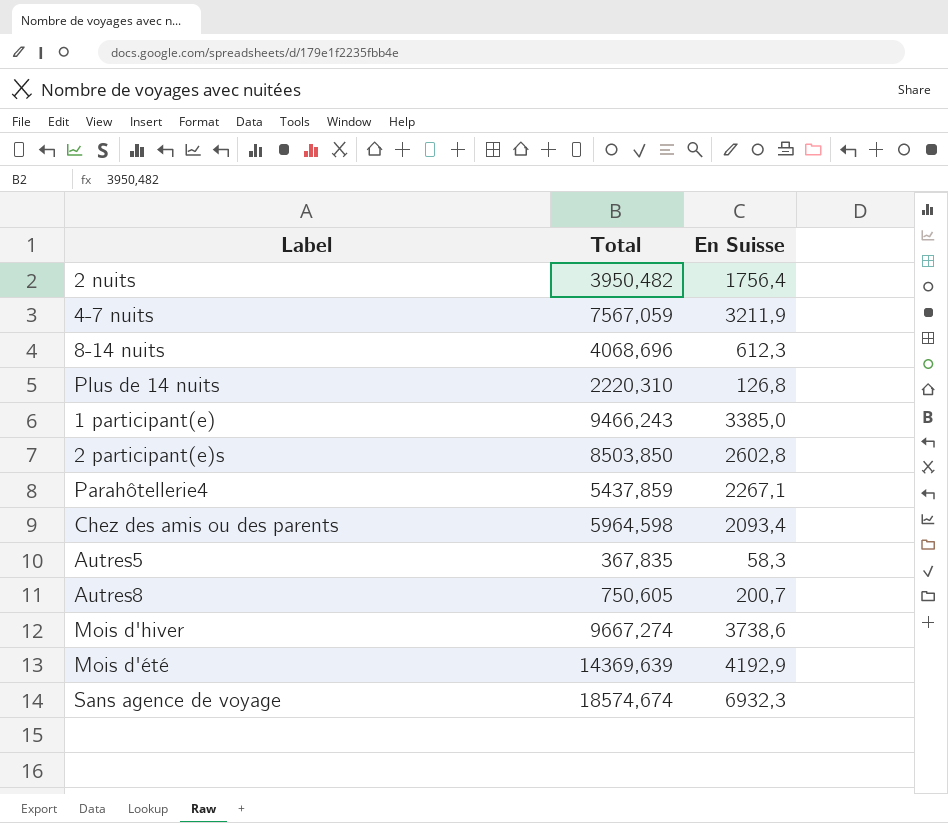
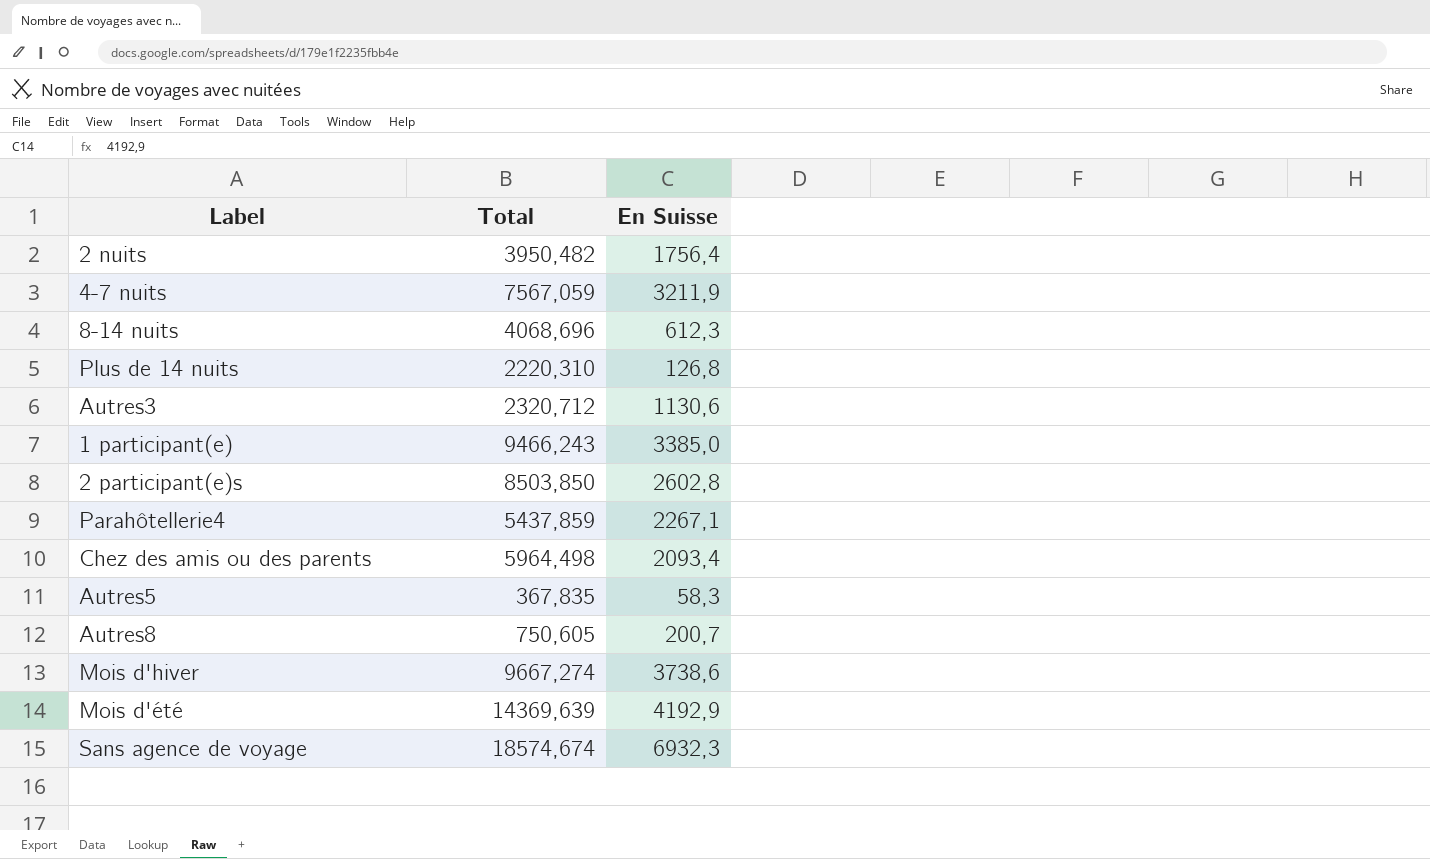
row Autres3: none -> 2320,712 | 1130,6
Chez des amis ou des parents | Total: 5964,598 -> 5964,498

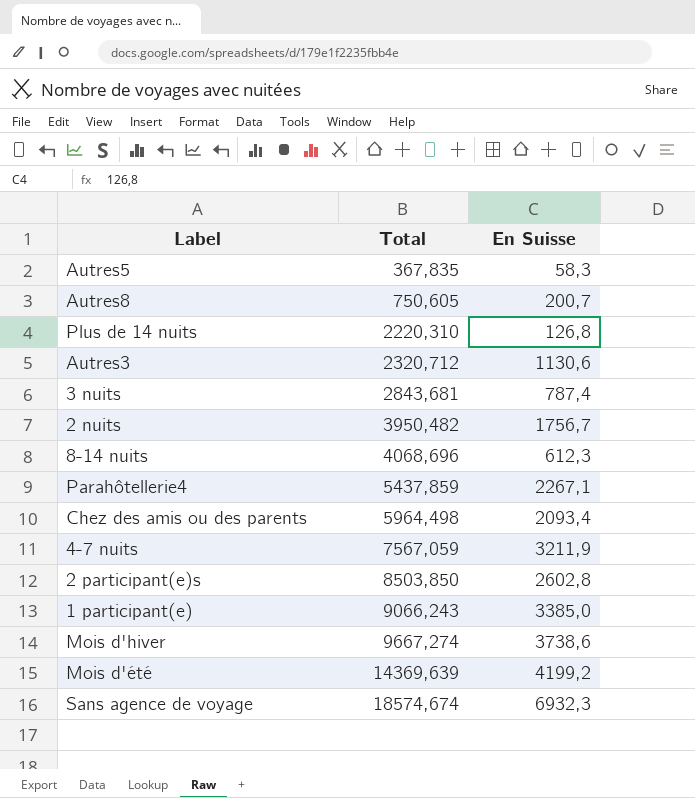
row order: none -> Total ascending
row 3 nuits: none -> 2843,681 | 787,4
2 nuits | En Suisse: 1756,4 -> 1756,7
1 participant(e) | Total: 9466,243 -> 9066,243
Mois d'été | En Suisse: 4192,9 -> 4199,2

